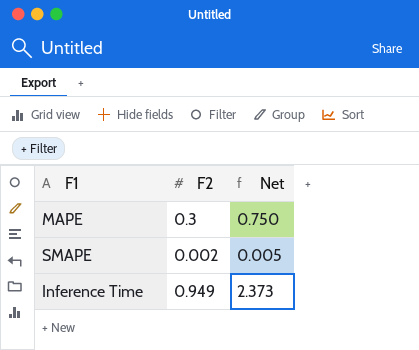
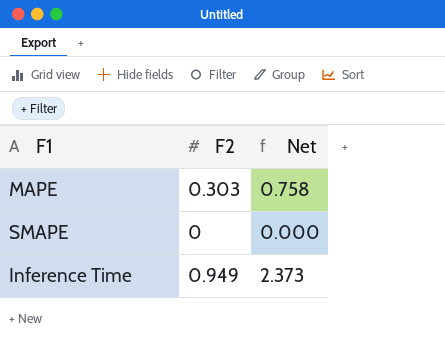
MAPE | F2: 0.3 -> 0.303
MAPE | Net: 0.750 -> 0.758
SMAPE | F2: 0.002 -> 0
SMAPE | Net: 0.005 -> 0.000

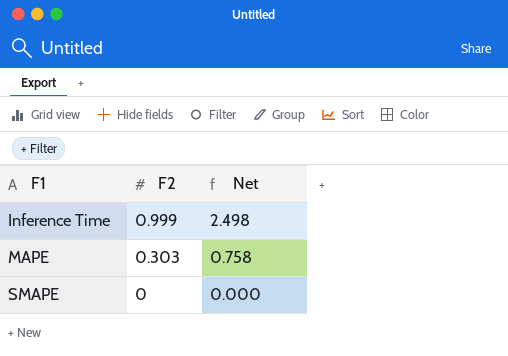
row order: none -> F1 ascending
Inference Time | F2: 0.949 -> 0.999
Inference Time | Net: 2.373 -> 2.498

